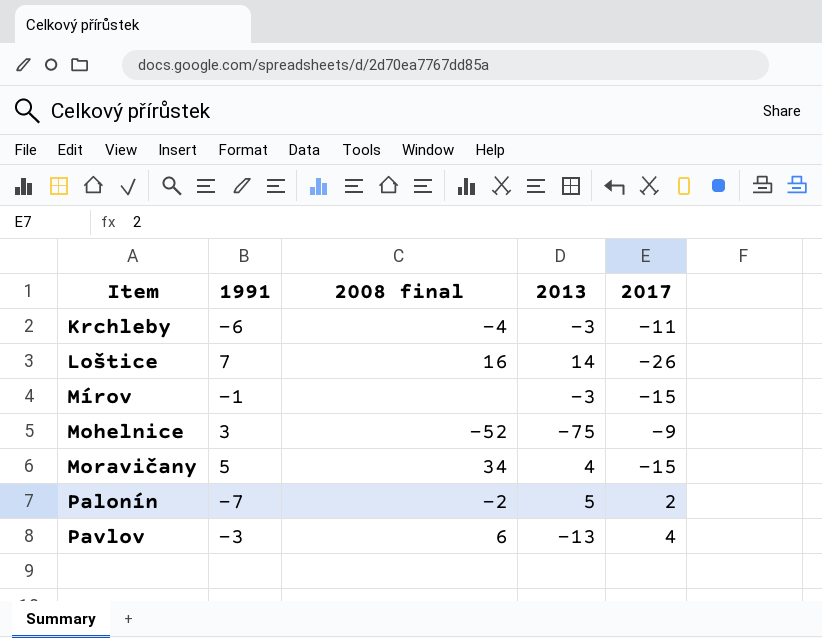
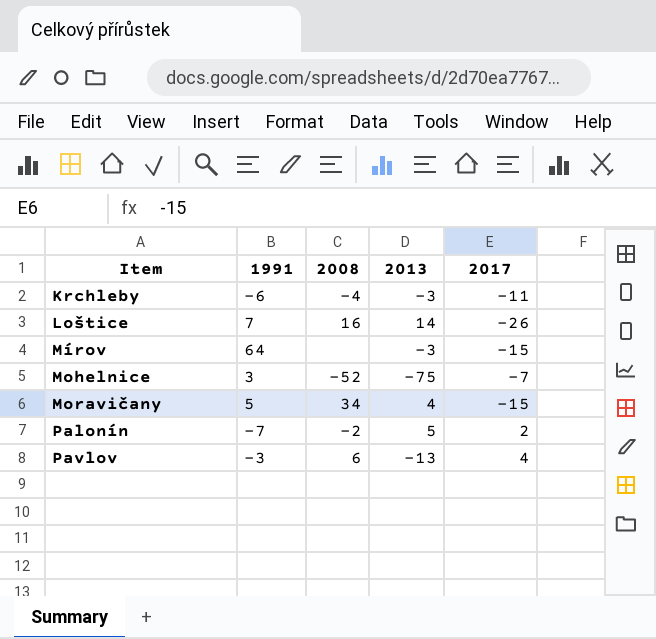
column name: 2008 final -> 2008
Mírov | 1991: -1 -> 64
Mohelnice | 2017: -9 -> -7

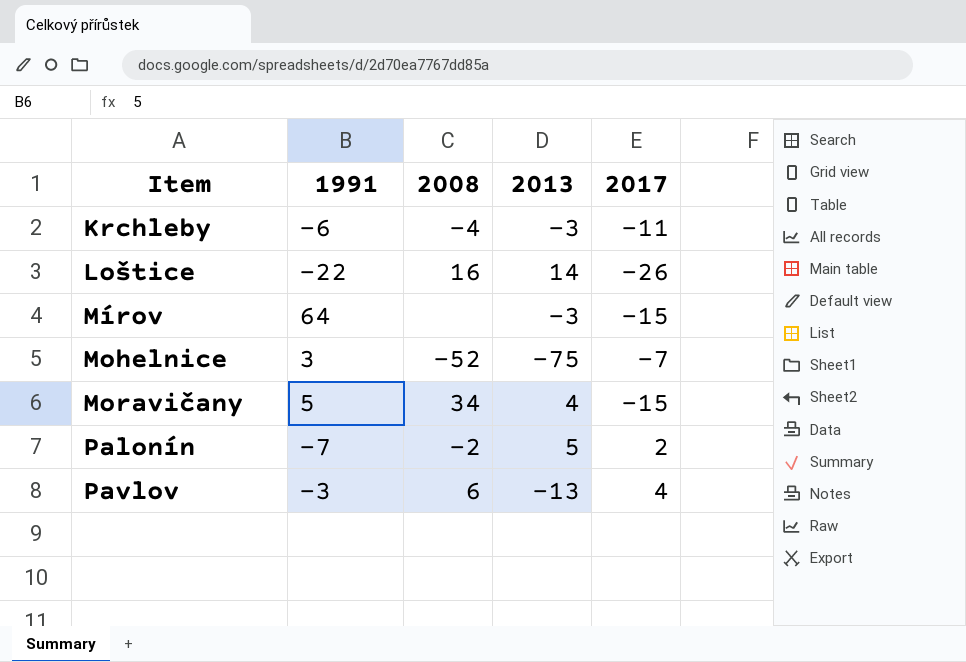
Loštice | 1991: 7 -> -22

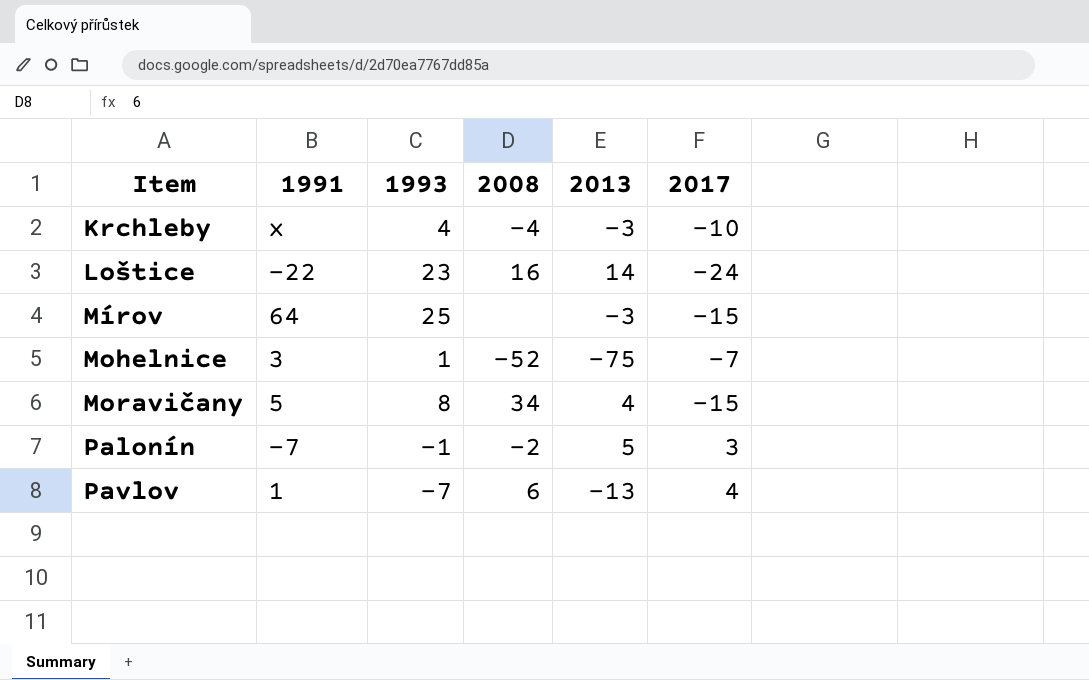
column 1993 | position: none -> 3
Krchleby | 1991: -6 -> x
Krchleby | 2017: -11 -> -10
Loštice | 2017: -26 -> -24
Palonín | 2017: 2 -> 3
Pavlov | 1991: -3 -> 1

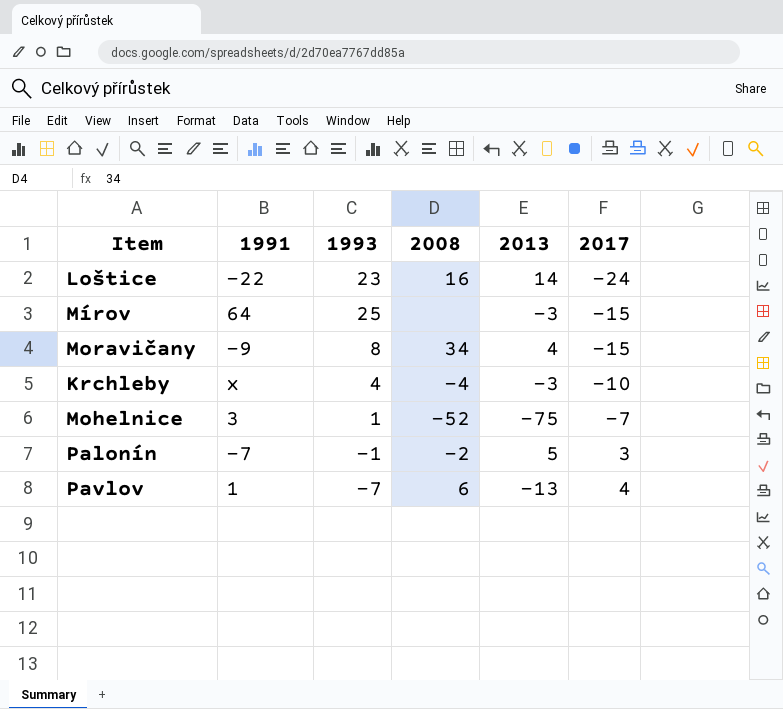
row order: Item ascending -> 2017 ascending
Moravičany | 1991: 5 -> -9

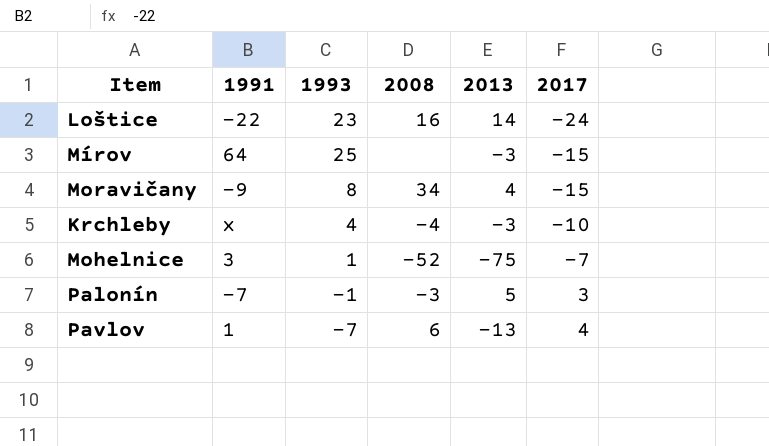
Palonín | 2008: -2 -> -3

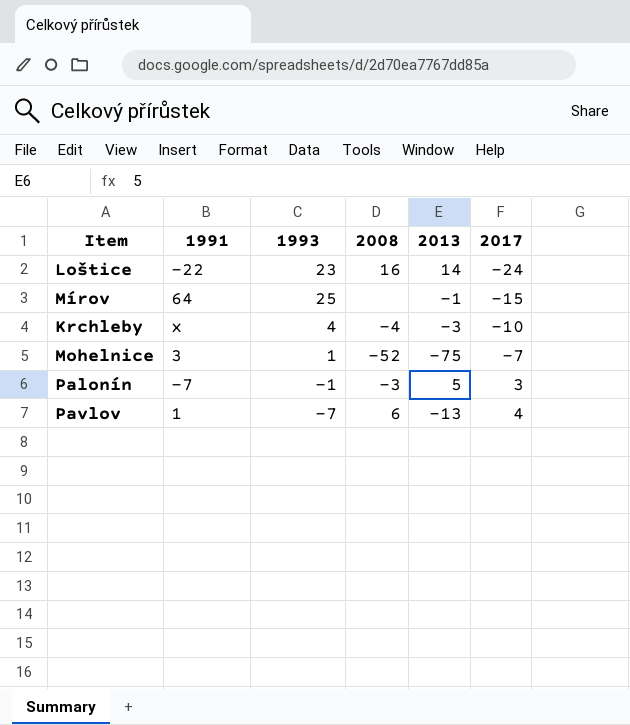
row Moravičany: -9 | 8 | 34 | 4 | -15 -> none
Mírov | 2013: -3 -> -1

